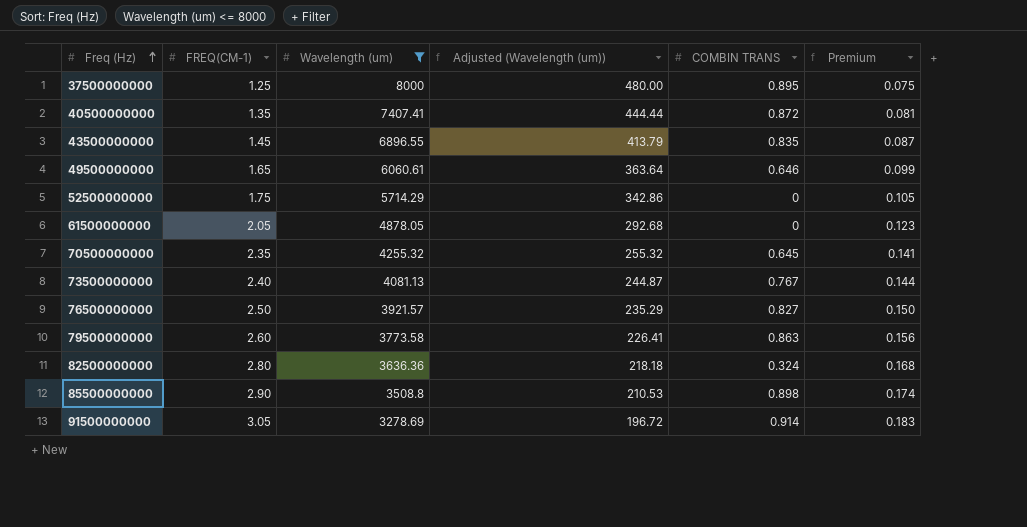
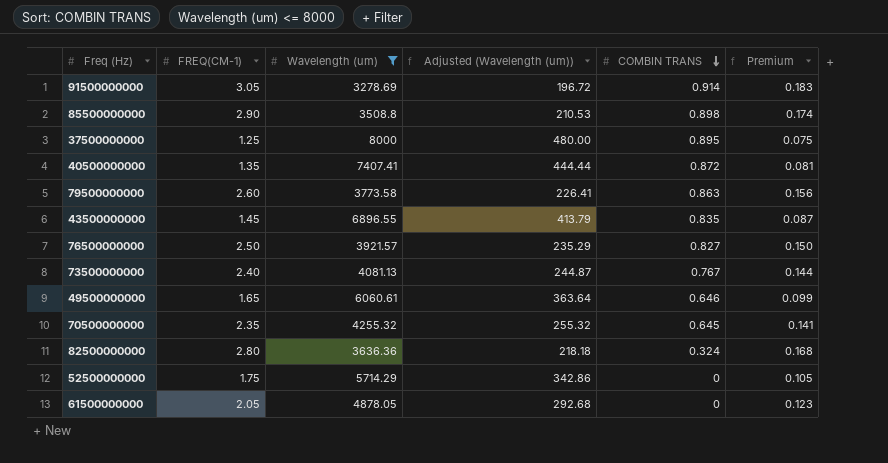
row order: Freq (Hz) ascending -> COMBIN TRANS descending

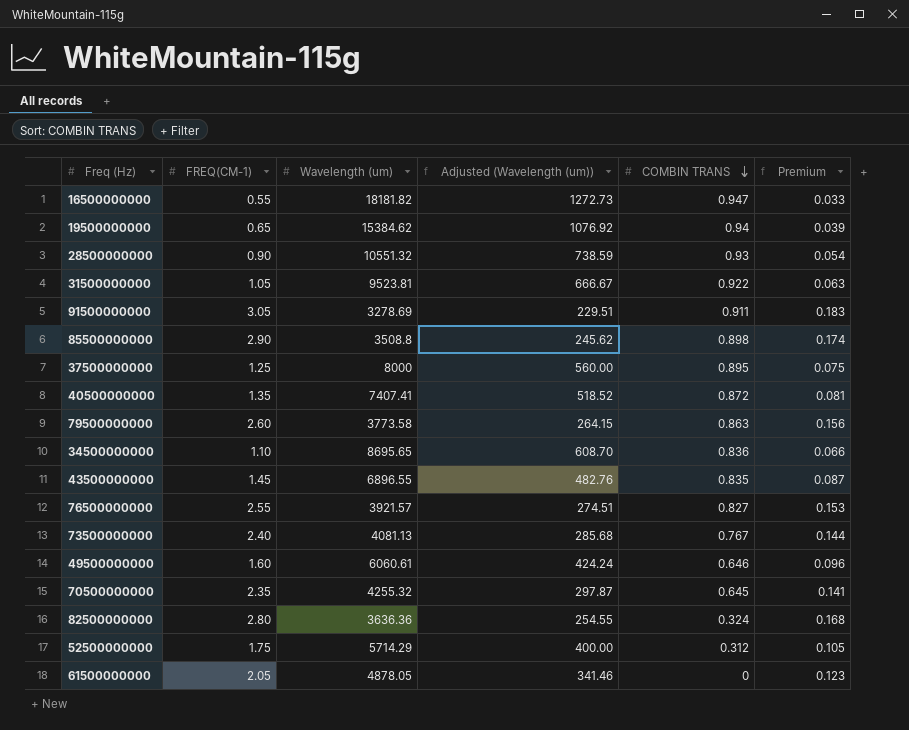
filter: Wavelength (um) <= 8000 -> none
column Adjusted (Wavelength (um)) | formula: [Wavelength (um)] * 0.06 -> [Wavelength (um)] * 0.07
91500000000 | COMBIN TRANS: 0.914 -> 0.911
76500000000 | FREQ(CM-1): 2.50 -> 2.55
76500000000 | Premium: 0.150 -> 0.153
49500000000 | FREQ(CM-1): 1.65 -> 1.60
49500000000 | Premium: 0.099 -> 0.096
52500000000 | COMBIN TRANS: 0 -> 0.312

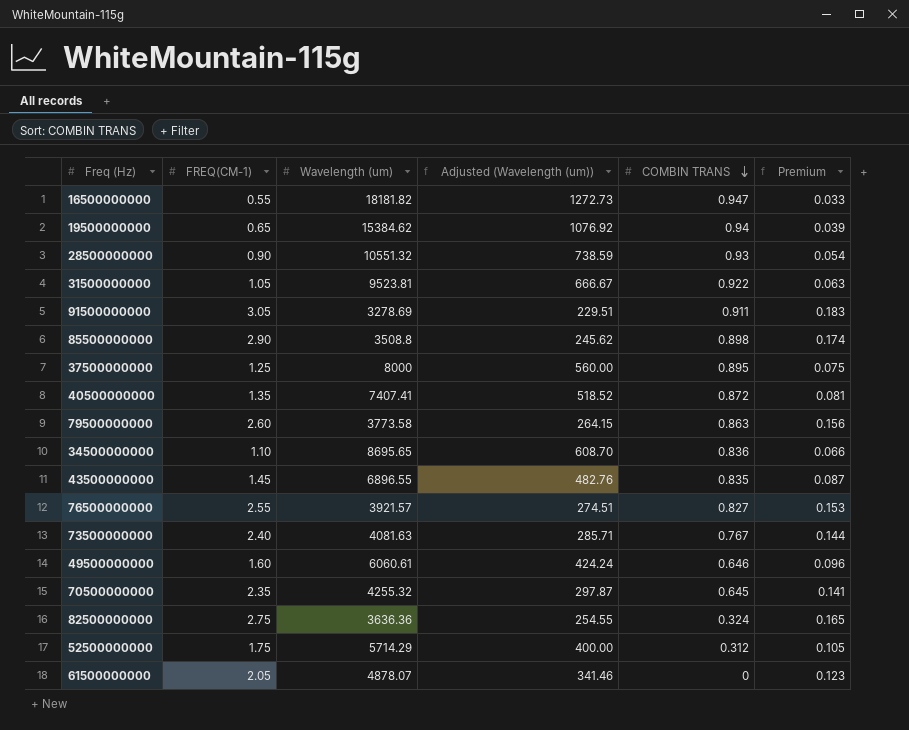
73500000000 | Wavelength (um): 4081.13 -> 4081.63
73500000000 | Adjusted (Wavelength (um)): 285.68 -> 285.71
82500000000 | FREQ(CM-1): 2.80 -> 2.75
82500000000 | Premium: 0.168 -> 0.165
61500000000 | Wavelength (um): 4878.05 -> 4878.07

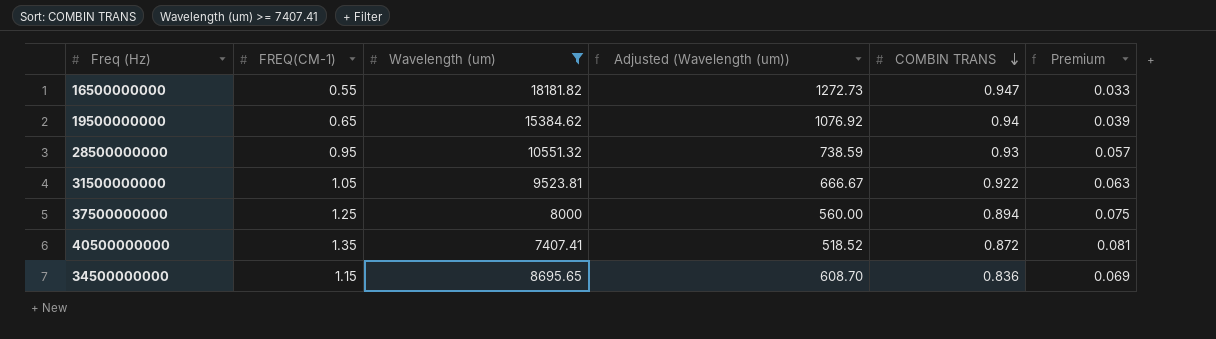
filter: none -> Wavelength (um) >= 7407.41
28500000000 | FREQ(CM-1): 0.90 -> 0.95
28500000000 | Premium: 0.054 -> 0.057
37500000000 | COMBIN TRANS: 0.895 -> 0.894
34500000000 | FREQ(CM-1): 1.10 -> 1.15
34500000000 | Premium: 0.066 -> 0.069

